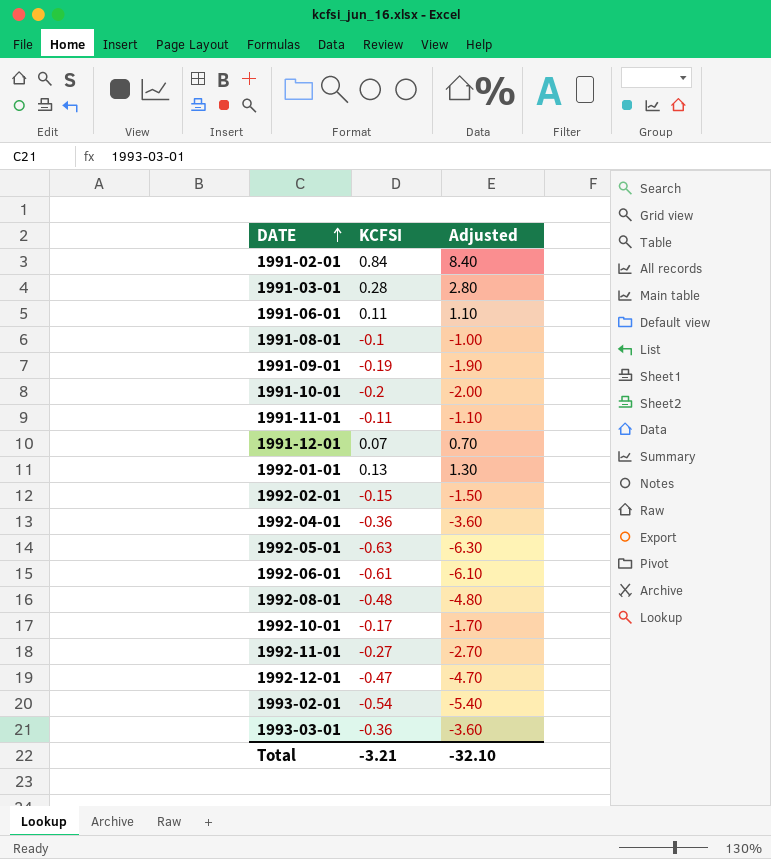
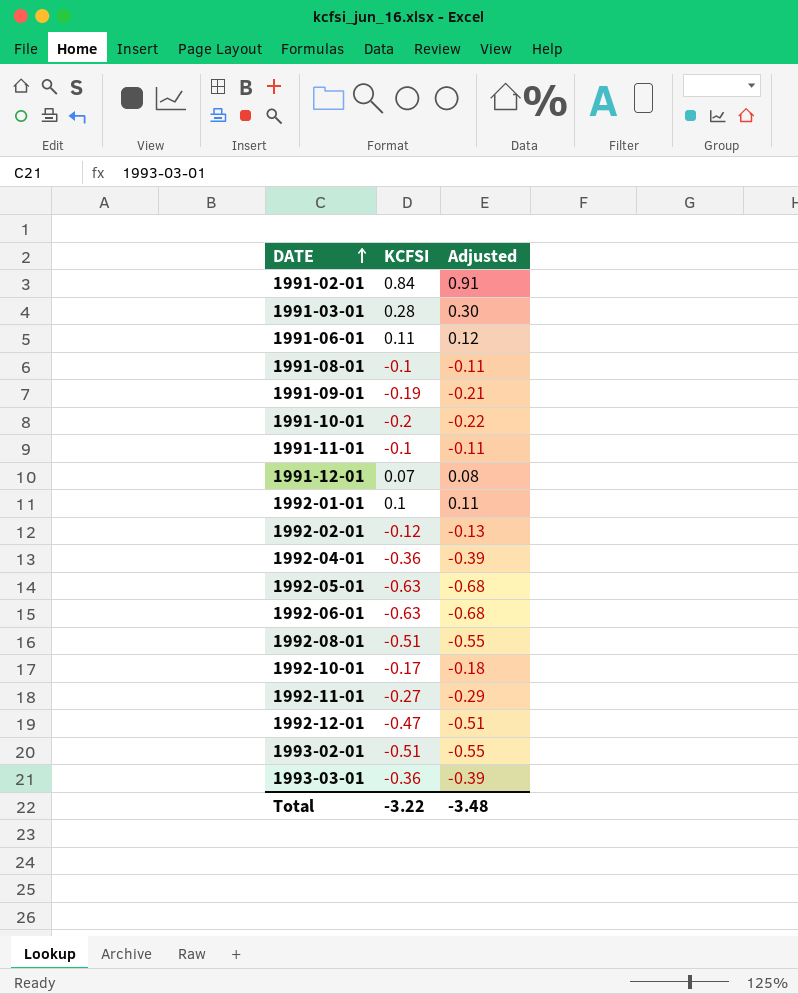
column Adjusted | formula: [KCFSI] * 10 -> [KCFSI] * 1.08
1991-11-01 | KCFSI: -0.11 -> -0.1
1992-01-01 | KCFSI: 0.13 -> 0.1
1992-02-01 | KCFSI: -0.15 -> -0.12
1992-06-01 | KCFSI: -0.61 -> -0.63
1992-08-01 | KCFSI: -0.48 -> -0.51
1993-02-01 | KCFSI: -0.54 -> -0.51
Total | KCFSI: -3.21 -> -3.22
Total | Adjusted: -32.10 -> -3.48

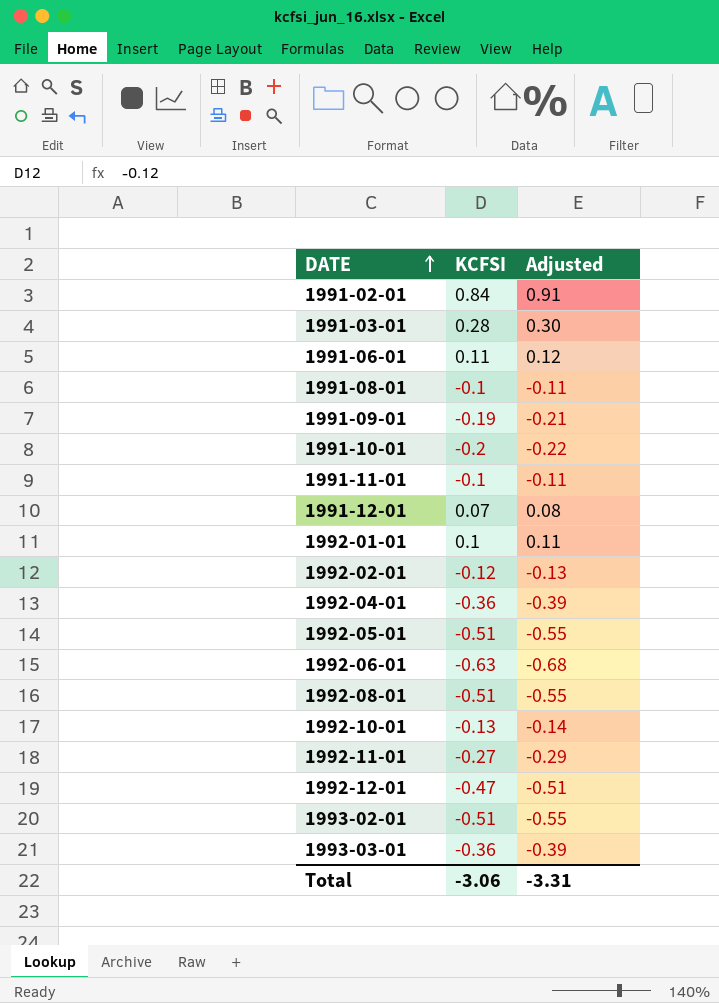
1992-05-01 | KCFSI: -0.63 -> -0.51
1992-05-01 | Adjusted: -0.68 -> -0.55
1992-10-01 | KCFSI: -0.17 -> -0.13
1992-10-01 | Adjusted: -0.18 -> -0.14
Total | KCFSI: -3.22 -> -3.06
Total | Adjusted: -3.48 -> -3.31

